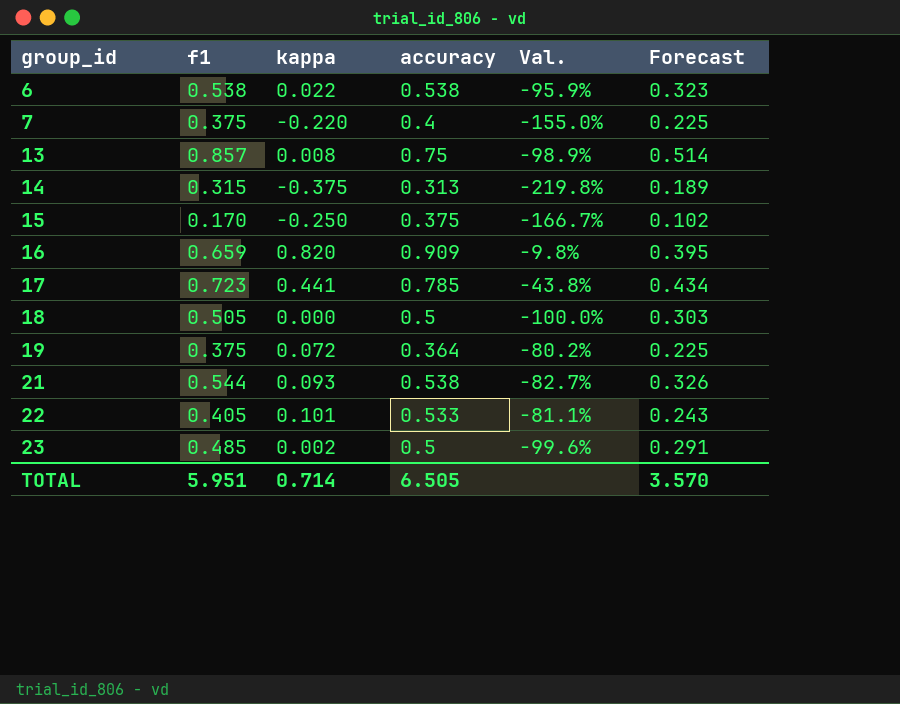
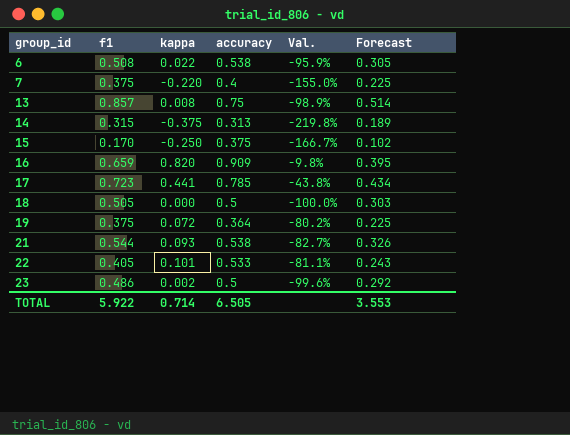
6 | f1: 0.538 -> 0.508
6 | Forecast: 0.323 -> 0.305
23 | f1: 0.485 -> 0.486
23 | Forecast: 0.291 -> 0.292
TOTAL | f1: 5.951 -> 5.922
TOTAL | Forecast: 3.570 -> 3.553

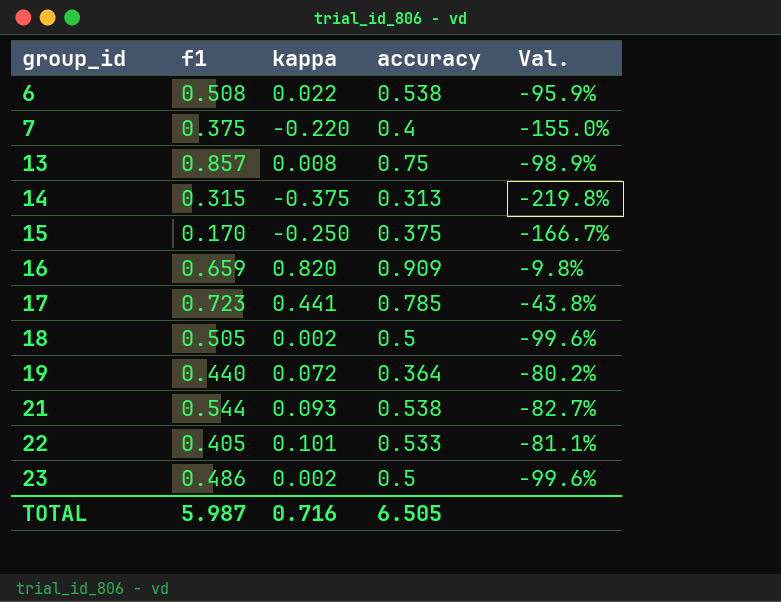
column Forecast | formula: [f1] * 0.6 -> none
18 | kappa: 0.000 -> 0.002
18 | Val.: -100.0% -> -99.6%
19 | f1: 0.375 -> 0.440
TOTAL | f1: 5.922 -> 5.987
TOTAL | kappa: 0.714 -> 0.716

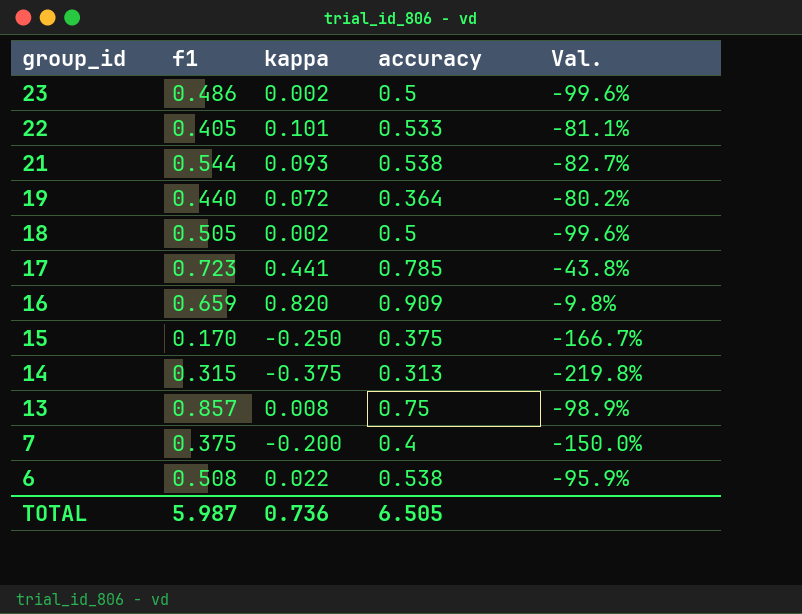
row order: group_id ascending -> group_id descending
7 | kappa: -0.220 -> -0.200
7 | Val.: -155.0% -> -150.0%
TOTAL | kappa: 0.716 -> 0.736

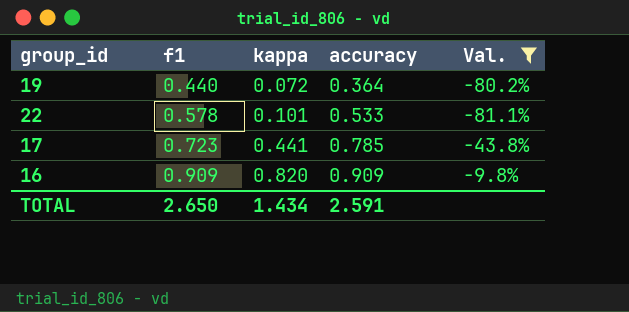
filter: none -> Val. >= -81.1%
row order: group_id descending -> f1 ascending
22 | f1: 0.405 -> 0.578
16 | f1: 0.659 -> 0.909
TOTAL | f1: 5.987 -> 2.650
TOTAL | kappa: 0.736 -> 1.434
TOTAL | accuracy: 6.505 -> 2.591

